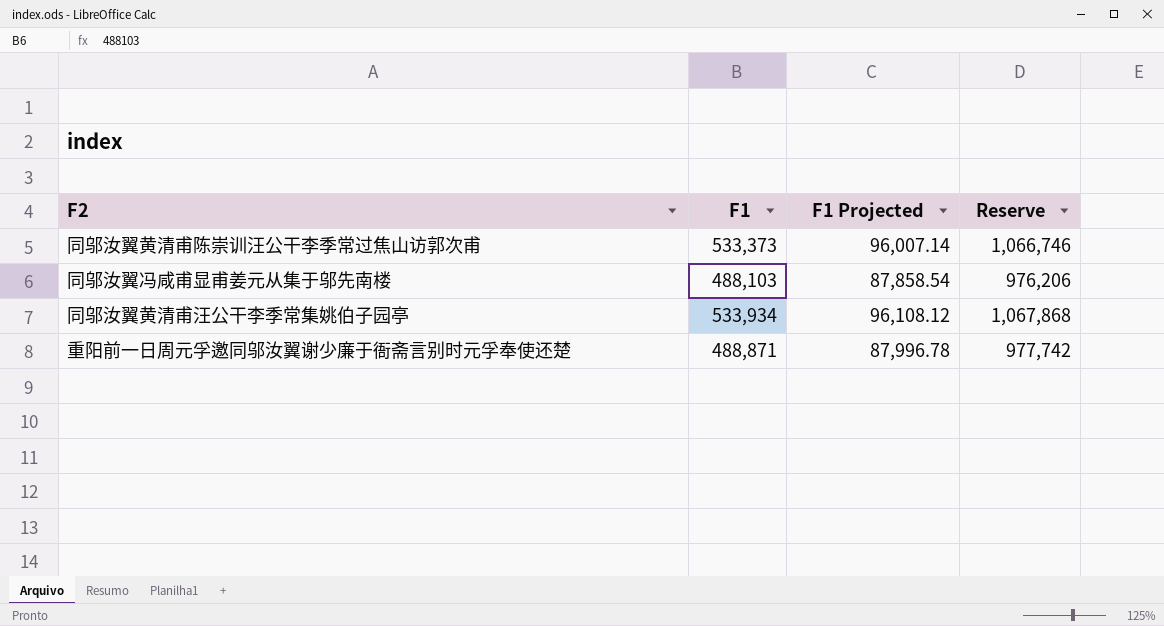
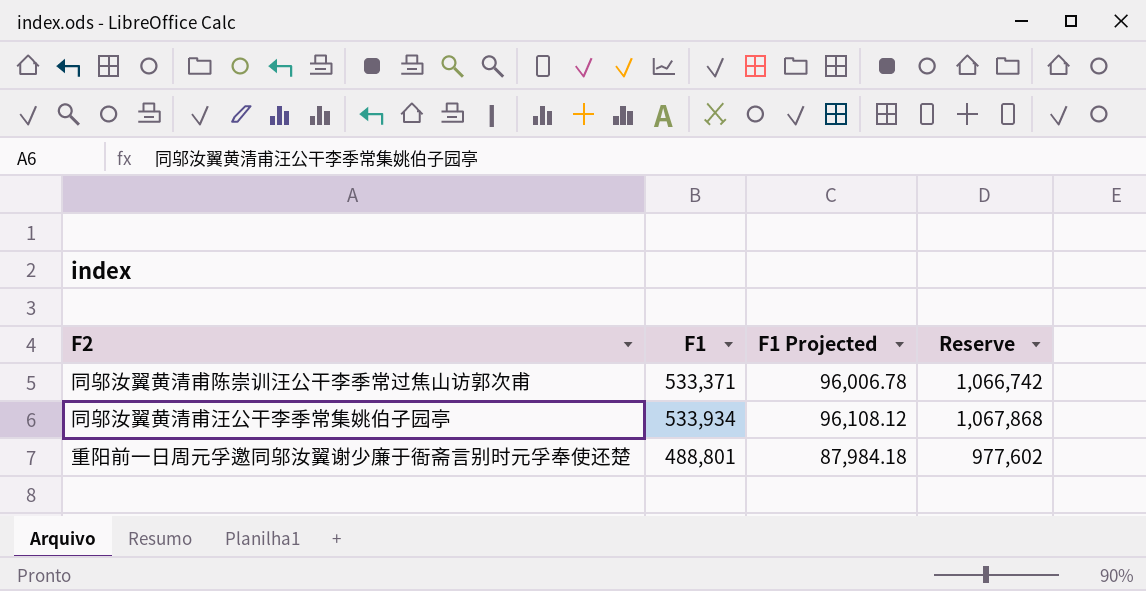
row 同邬汝翼冯咸甫显甫姜元从集于邬先南楼: 488,103 | 87,858.54 | 976,206 -> none
同邬汝翼黄清甫陈崇训汪公干李季常过焦山访郭次甫 | F1: 533,373 -> 533,371
同邬汝翼黄清甫陈崇训汪公干李季常过焦山访郭次甫 | F1 Projected: 96,007.14 -> 96,006.78
同邬汝翼黄清甫陈崇训汪公干李季常过焦山访郭次甫 | Reserve: 1,066,746 -> 1,066,742
重阳前一日周元孚邀同邬汝翼谢少廉于衙斋言别时元孚奉使还楚 | F1: 488,871 -> 488,801
重阳前一日周元孚邀同邬汝翼谢少廉于衙斋言别时元孚奉使还楚 | F1 Projected: 87,996.78 -> 87,984.18
重阳前一日周元孚邀同邬汝翼谢少廉于衙斋言别时元孚奉使还楚 | Reserve: 977,742 -> 977,602

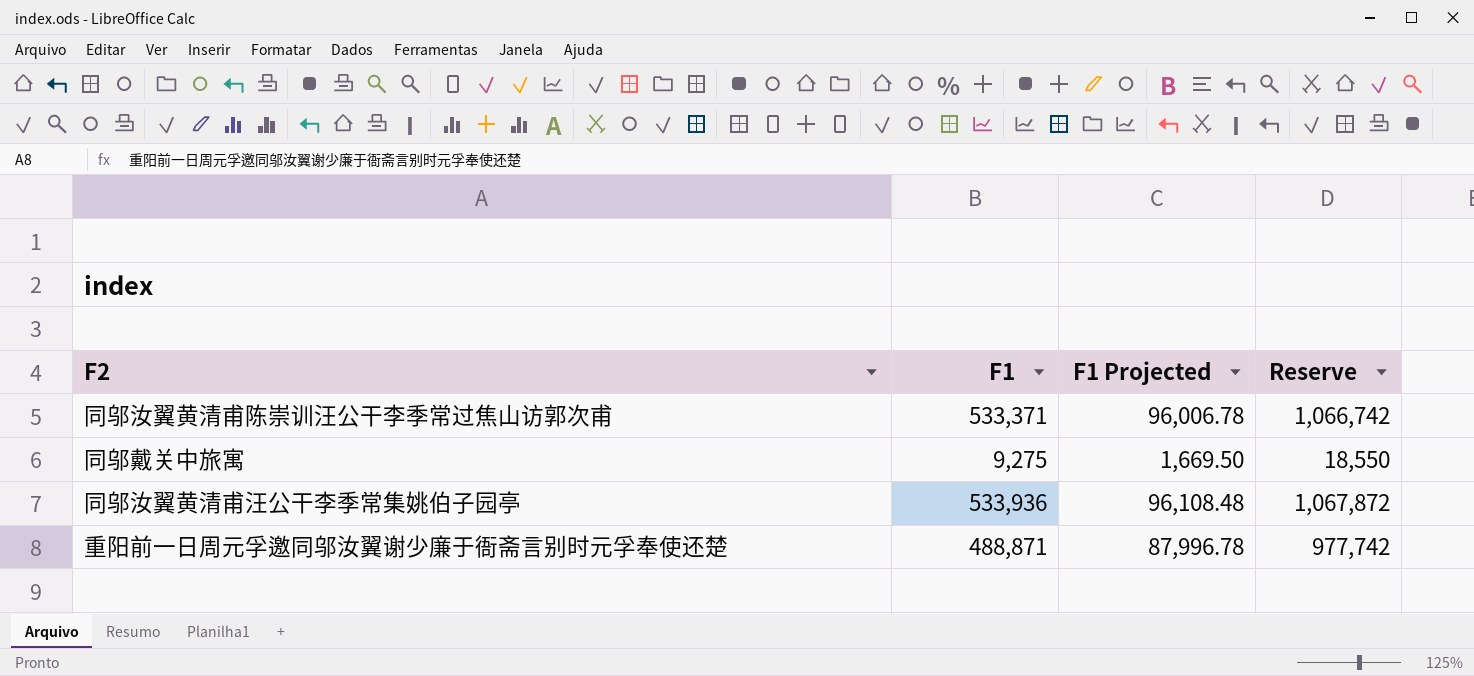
row 同邬戴关中旅寓: none -> 9,275 | 1,669.50 | 18,550
同邬汝翼黄清甫汪公干李季常集姚伯子园亭 | F1: 533,934 -> 533,936
同邬汝翼黄清甫汪公干李季常集姚伯子园亭 | F1 Projected: 96,108.12 -> 96,108.48
同邬汝翼黄清甫汪公干李季常集姚伯子园亭 | Reserve: 1,067,868 -> 1,067,872
重阳前一日周元孚邀同邬汝翼谢少廉于衙斋言别时元孚奉使还楚 | F1: 488,801 -> 488,871
重阳前一日周元孚邀同邬汝翼谢少廉于衙斋言别时元孚奉使还楚 | F1 Projected: 87,984.18 -> 87,996.78
重阳前一日周元孚邀同邬汝翼谢少廉于衙斋言别时元孚奉使还楚 | Reserve: 977,602 -> 977,742

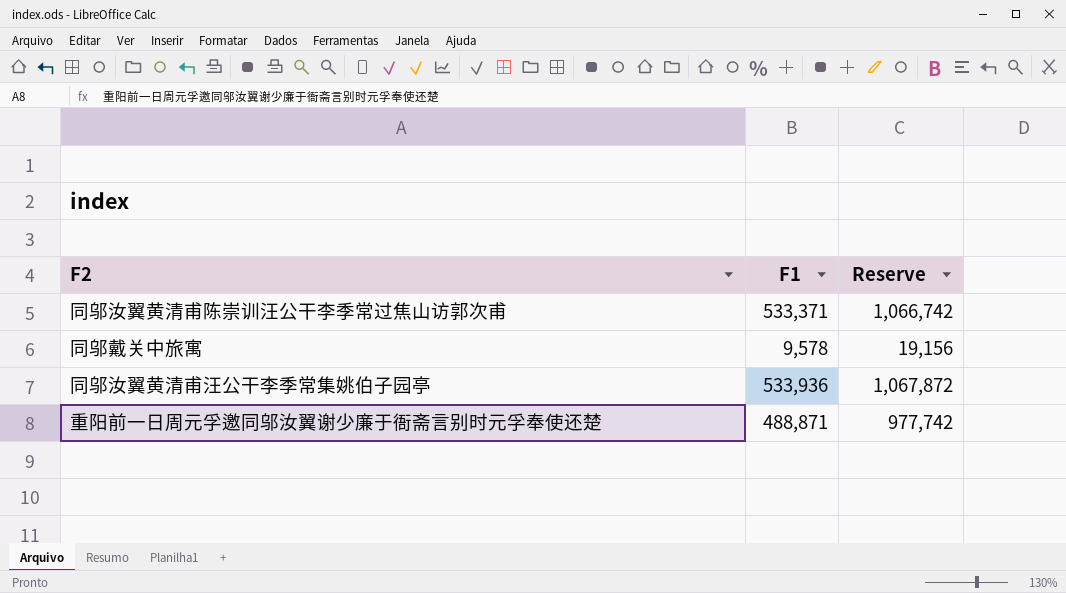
column F1 Projected | formula: [F1] * 0.18 -> none
同邬戴关中旅寓 | F1: 9,275 -> 9,578
同邬戴关中旅寓 | Reserve: 18,550 -> 19,156

